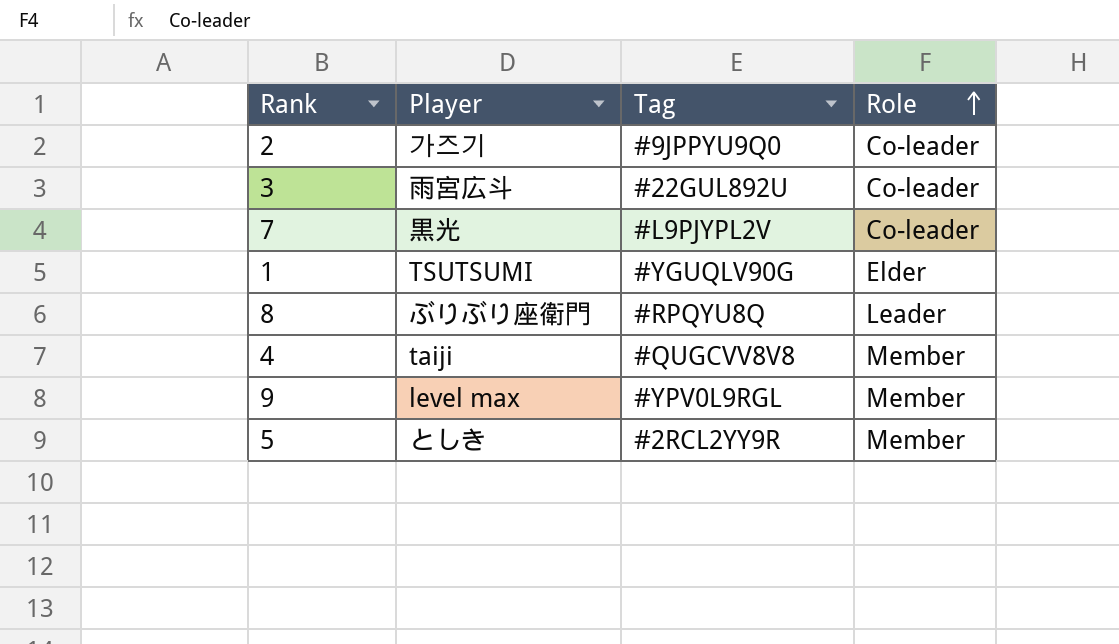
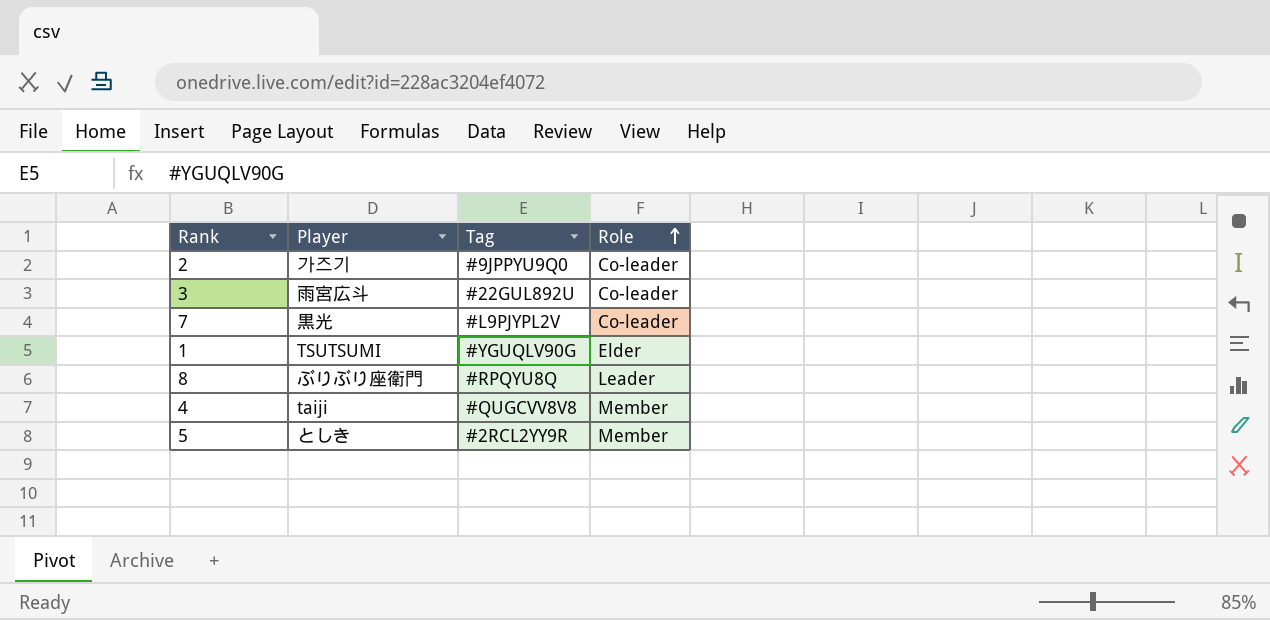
row 9: level max | #YPV0L9RGL | Member -> none

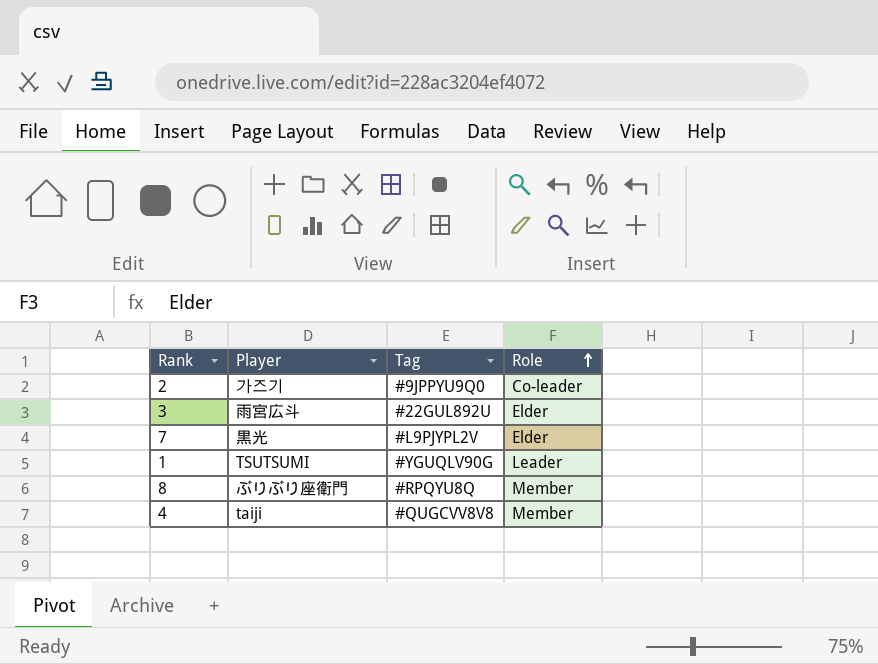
row 5: としき | #2RCL2YY9R | Member -> none
3 | Role: Co-leader -> Elder
7 | Role: Co-leader -> Elder
1 | Role: Elder -> Leader
8 | Role: Leader -> Member

